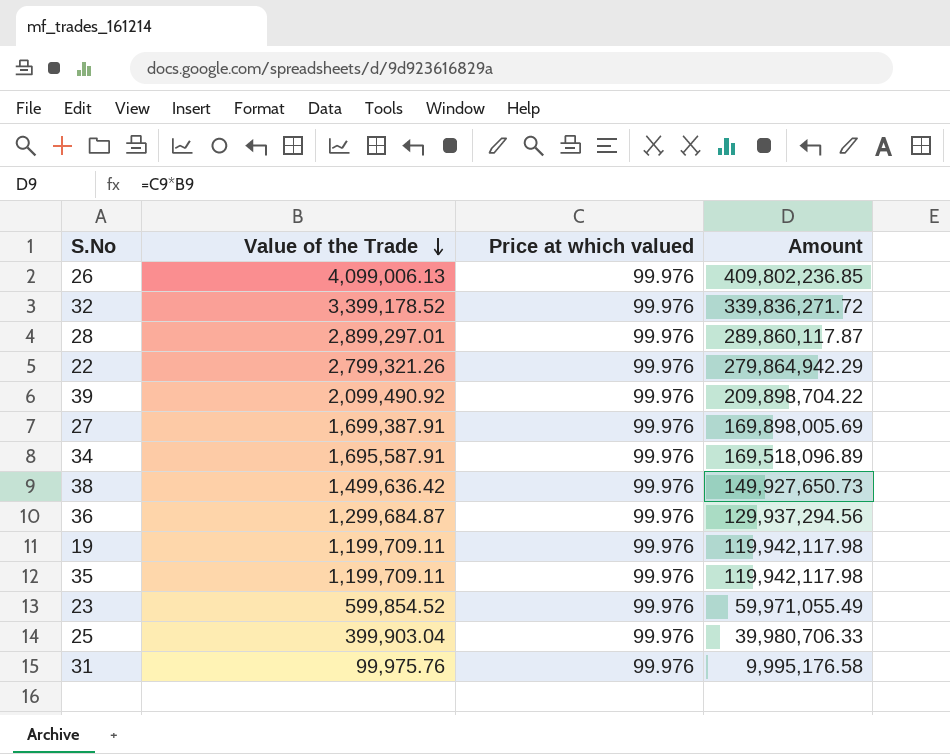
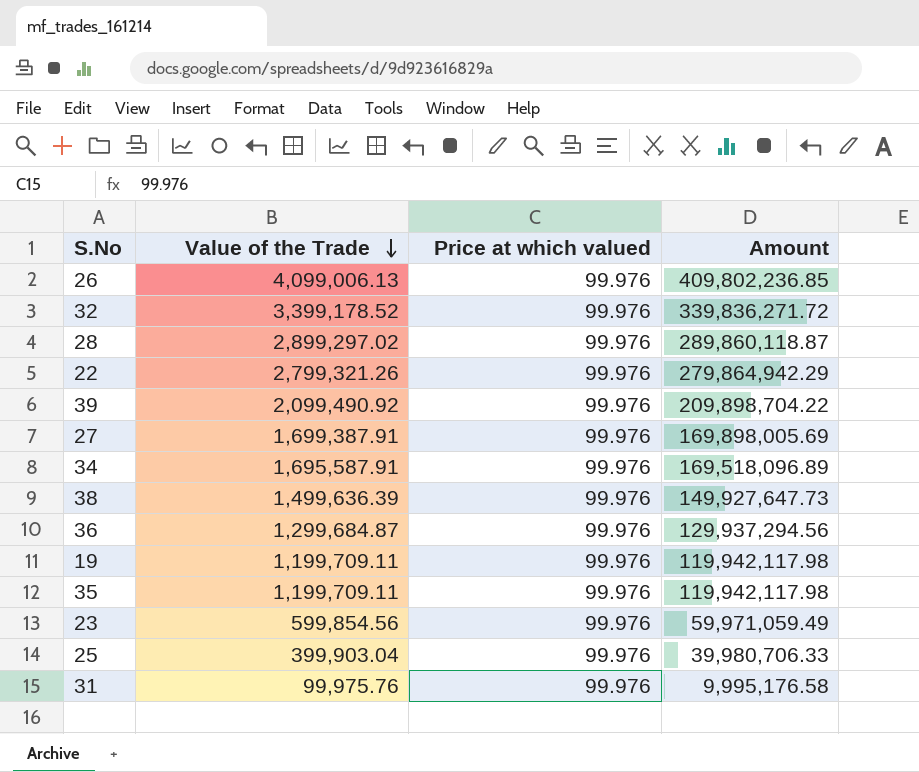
28 | Value of the Trade: 2,899,297.01 -> 2,899,297.02
28 | Amount: 289,860,117.87 -> 289,860,118.87
38 | Value of the Trade: 1,499,636.42 -> 1,499,636.39
38 | Amount: 149,927,650.73 -> 149,927,647.73
23 | Value of the Trade: 599,854.52 -> 599,854.56
23 | Amount: 59,971,055.49 -> 59,971,059.49

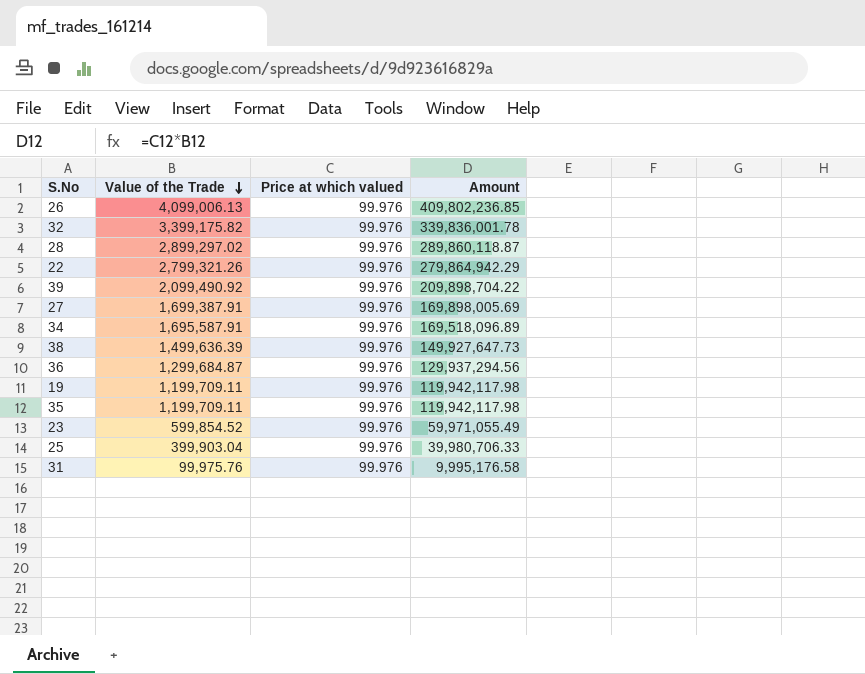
32 | Value of the Trade: 3,399,178.52 -> 3,399,175.82
32 | Amount: 339,836,271.72 -> 339,836,001.78
23 | Value of the Trade: 599,854.56 -> 599,854.52
23 | Amount: 59,971,059.49 -> 59,971,055.49

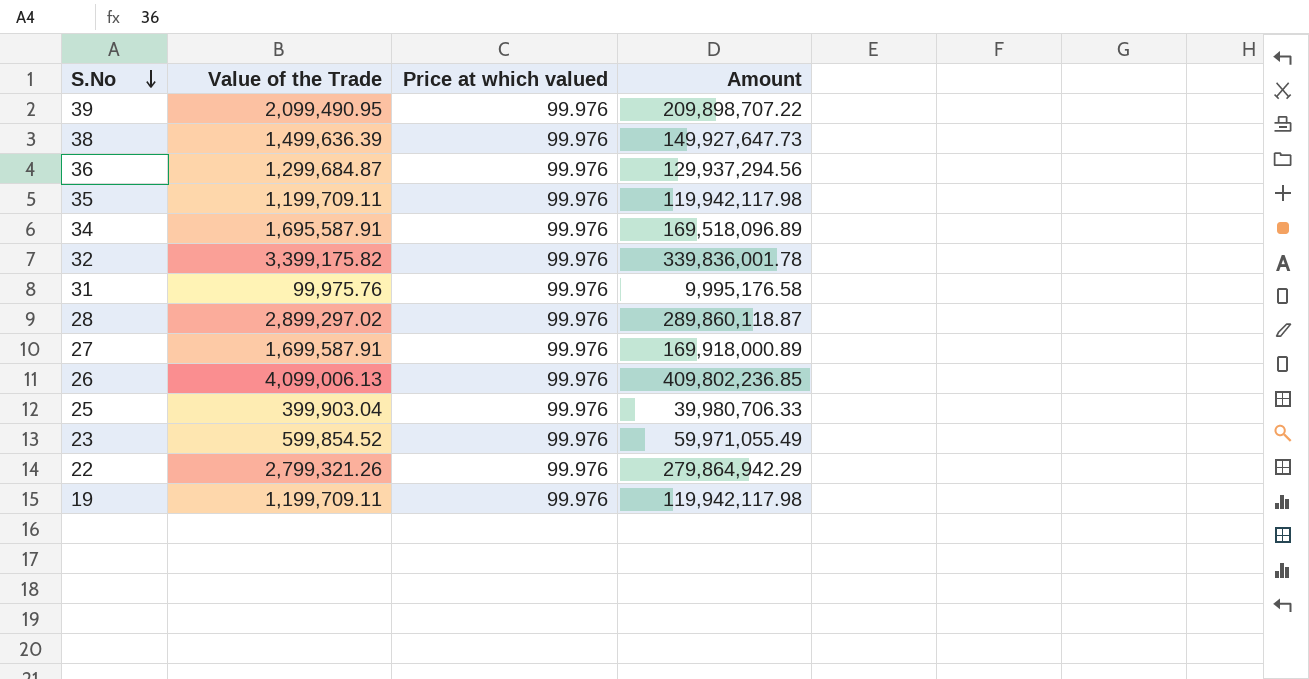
row order: Value of the Trade descending -> S.No descending
39 | Value of the Trade: 2,099,490.92 -> 2,099,490.95
39 | Amount: 209,898,704.22 -> 209,898,707.22
27 | Value of the Trade: 1,699,387.91 -> 1,699,587.91
27 | Amount: 169,898,005.69 -> 169,918,000.89

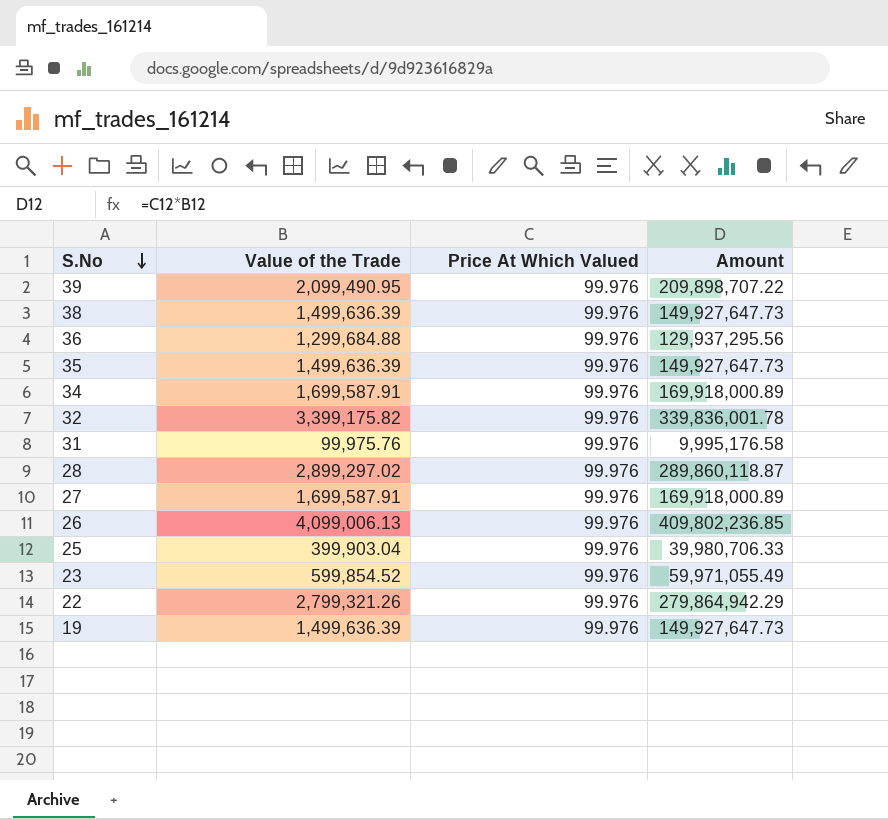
column name: Price at which valued -> Price At Which Valued
36 | Value of the Trade: 1,299,684.87 -> 1,299,684.88
36 | Amount: 129,937,294.56 -> 129,937,295.56
35 | Value of the Trade: 1,199,709.11 -> 1,499,636.39
35 | Amount: 119,942,117.98 -> 149,927,647.73
34 | Value of the Trade: 1,695,587.91 -> 1,699,587.91
34 | Amount: 169,518,096.89 -> 169,918,000.89
19 | Value of the Trade: 1,199,709.11 -> 1,499,636.39
19 | Amount: 119,942,117.98 -> 149,927,647.73

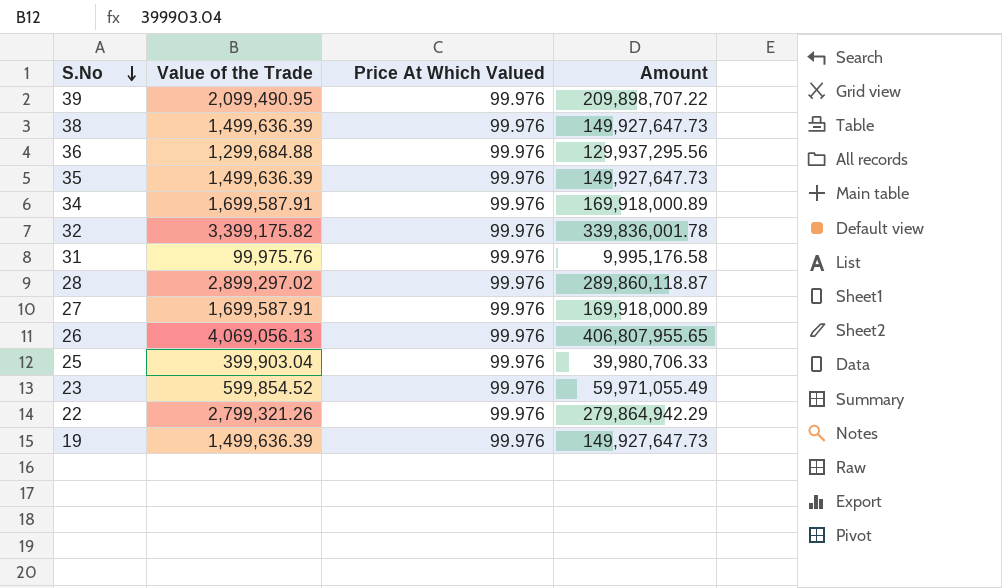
26 | Value of the Trade: 4,099,006.13 -> 4,069,056.13
26 | Amount: 409,802,236.85 -> 406,807,955.65

